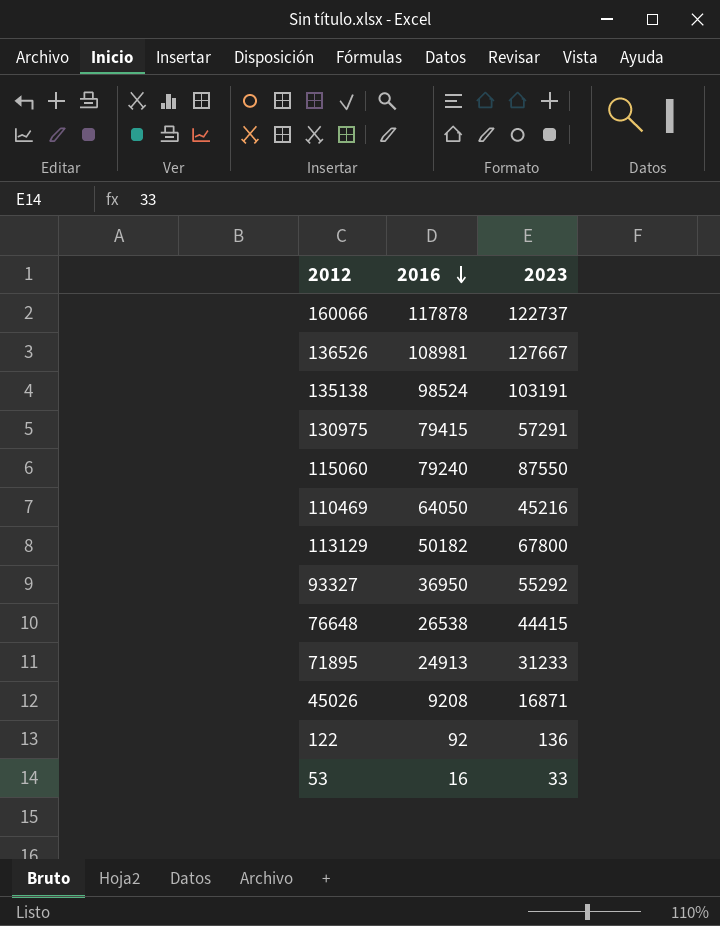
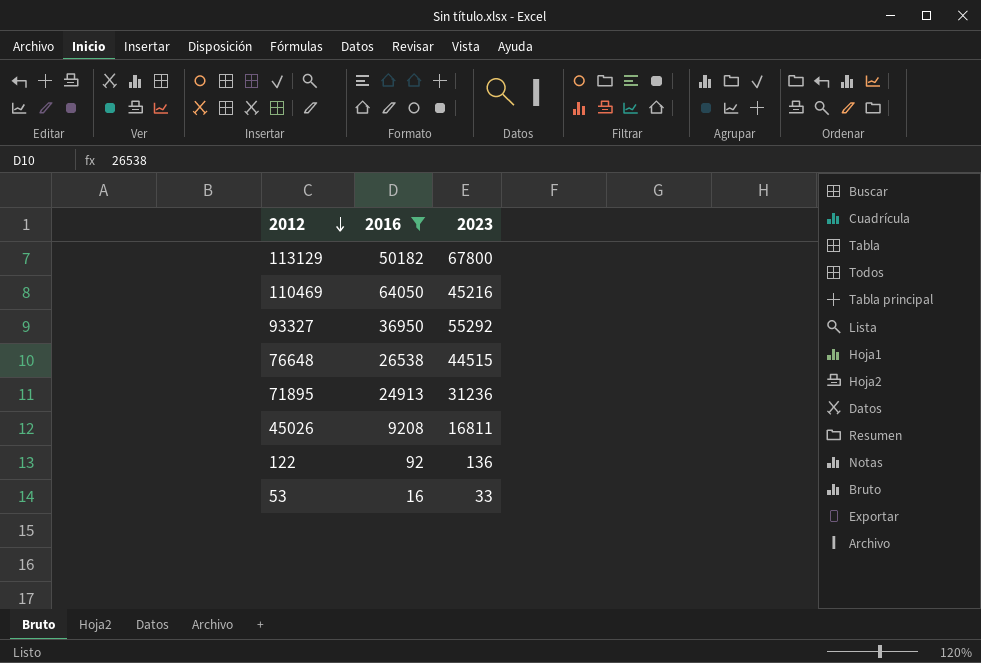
filter: none -> 2016 <= 64050
row order: 2016 descending -> 2012 descending
76648 | 2023: 44415 -> 44515
71895 | 2023: 31233 -> 31236
45026 | 2023: 16871 -> 16811

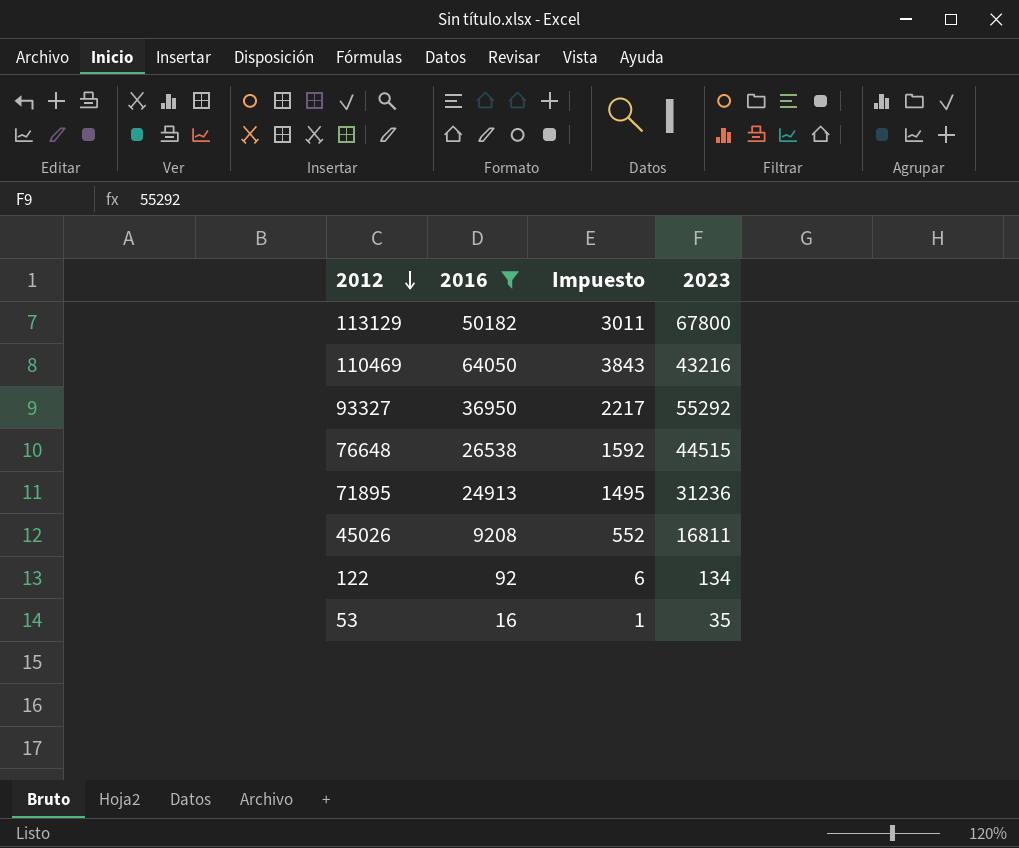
column Impuesto | formula: none -> [2016] * 0,06
110469 | 2023: 45216 -> 43216
122 | 2023: 136 -> 134
53 | 2023: 33 -> 35

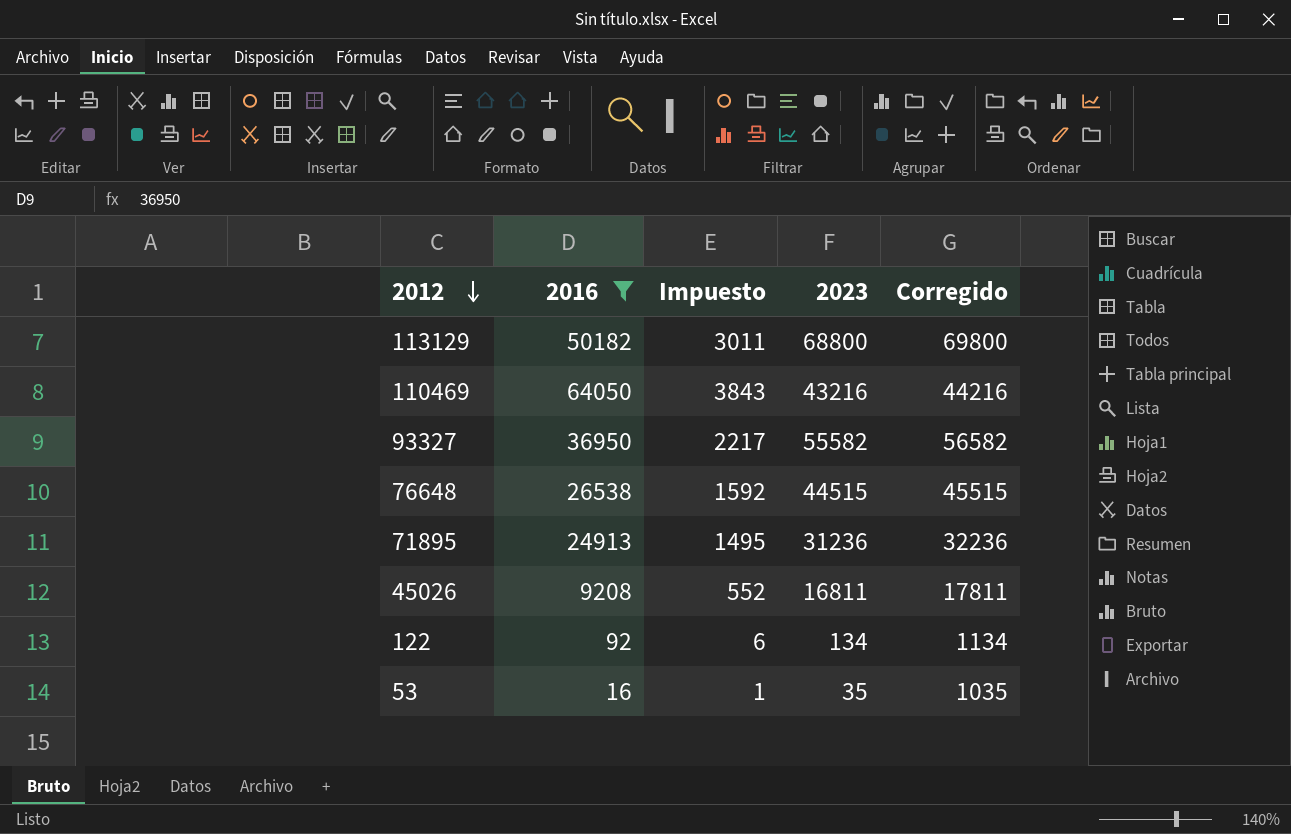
column Corregido | formula: none -> [2023] + 1000
113129 | 2023: 67800 -> 68800
93327 | 2023: 55292 -> 55582

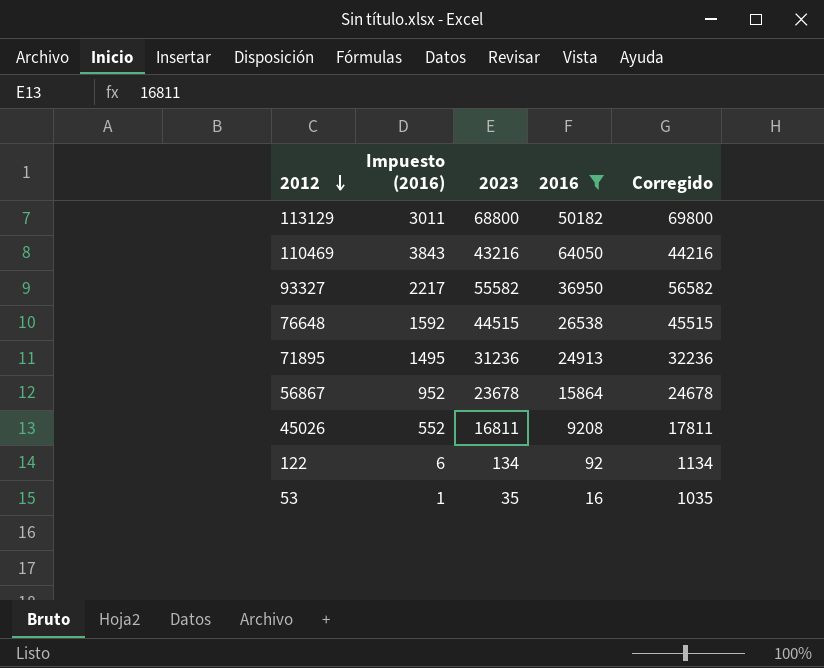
column name: Impuesto -> Impuesto (2016)
column 2016 | position: 2 -> 4
row 56867: none -> 952 | 23678 | 15864 | 24678

